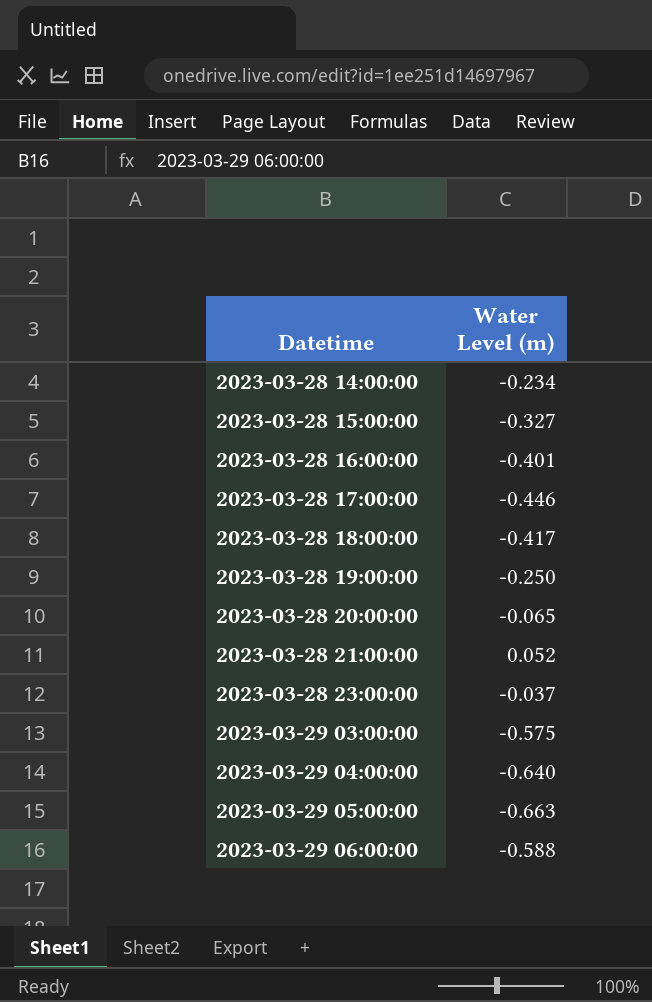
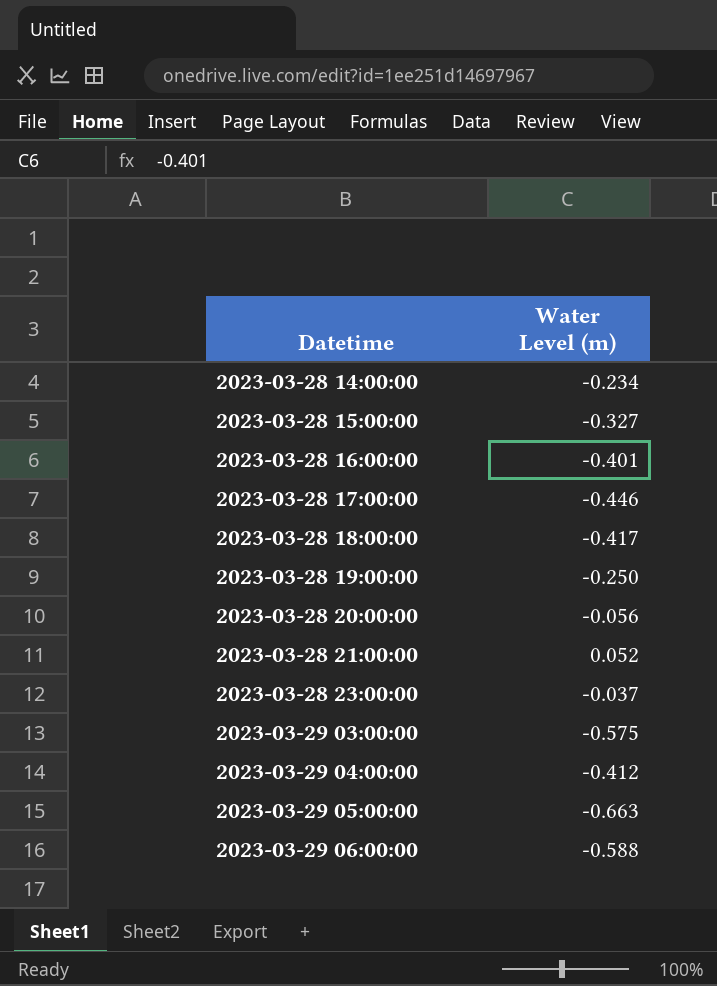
2023-03-28 20:00:00 | Water Level (m): -0.065 -> -0.056
2023-03-29 04:00:00 | Water Level (m): -0.640 -> -0.412

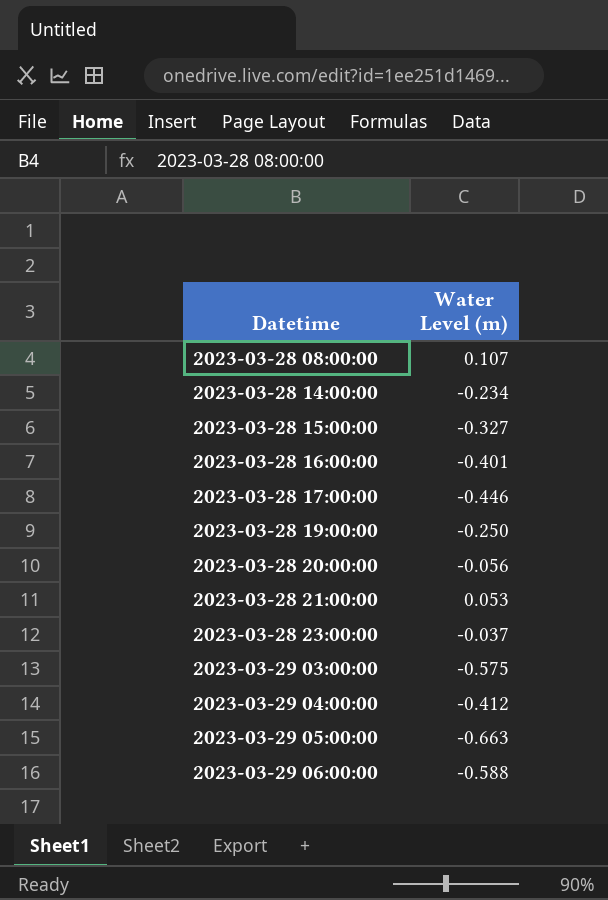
row 2023-03-28 18:00:00: -0.417 -> none
row 2023-03-28 08:00:00: none -> 0.107
2023-03-28 21:00:00 | Water Level (m): 0.052 -> 0.053

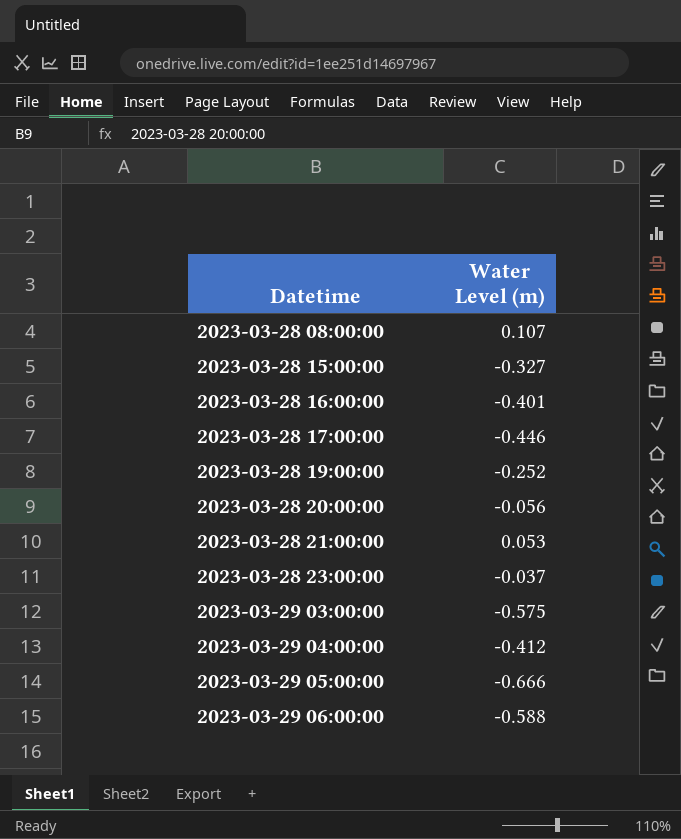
row 2023-03-28 14:00:00: -0.234 -> none
2023-03-28 19:00:00 | Water Level (m): -0.250 -> -0.252
2023-03-29 05:00:00 | Water Level (m): -0.663 -> -0.666

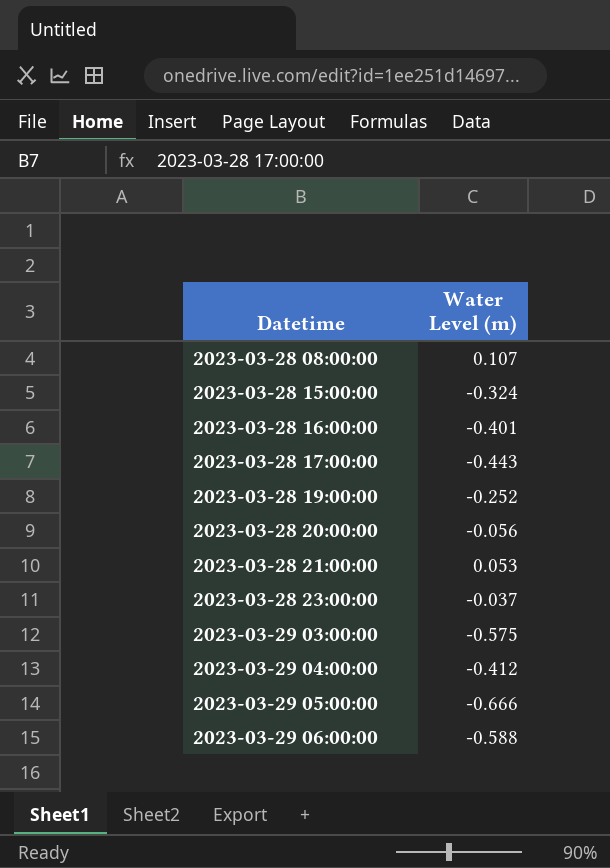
2023-03-28 15:00:00 | Water Level (m): -0.327 -> -0.324
2023-03-28 17:00:00 | Water Level (m): -0.446 -> -0.443

